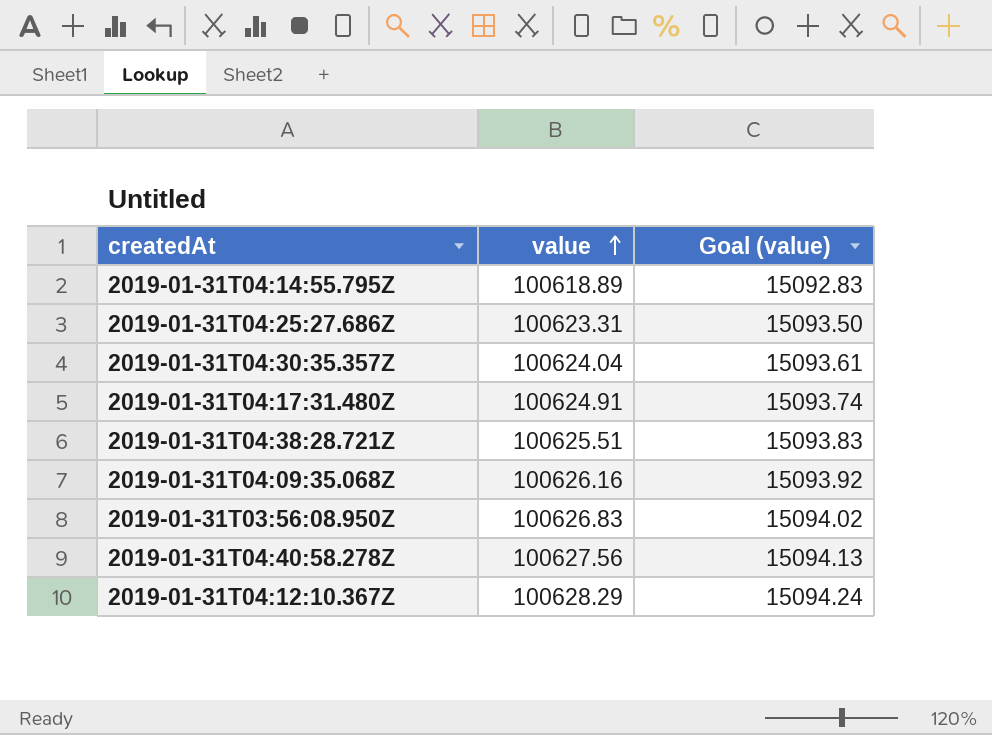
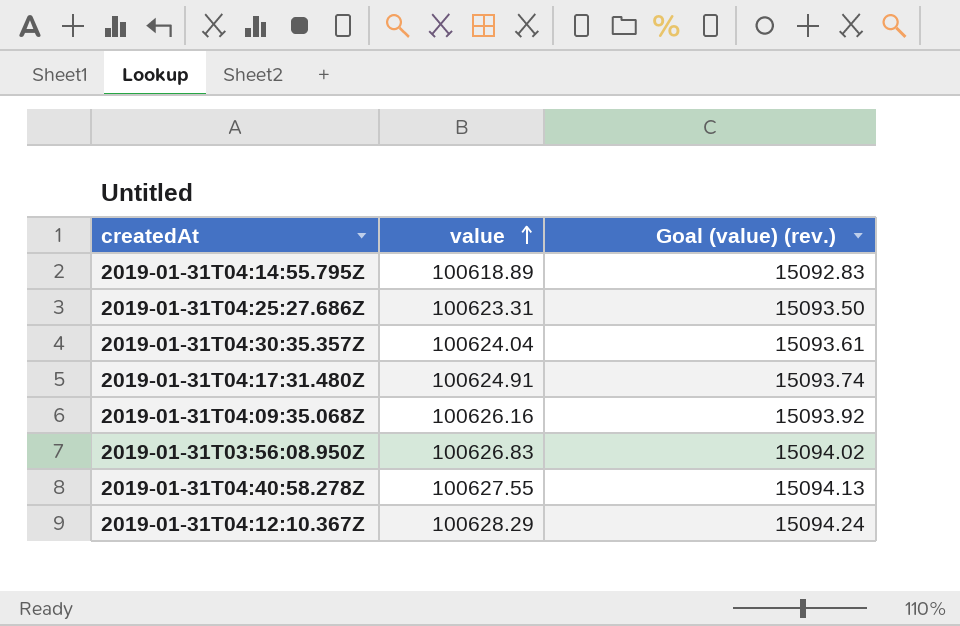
column name: Goal (value) -> Goal (value) (rev.)
row 2019-01-31T04:38:28.721Z: 100625.51 | 15093.83 -> none
2019-01-31T04:40:58.278Z | value: 100627.56 -> 100627.55

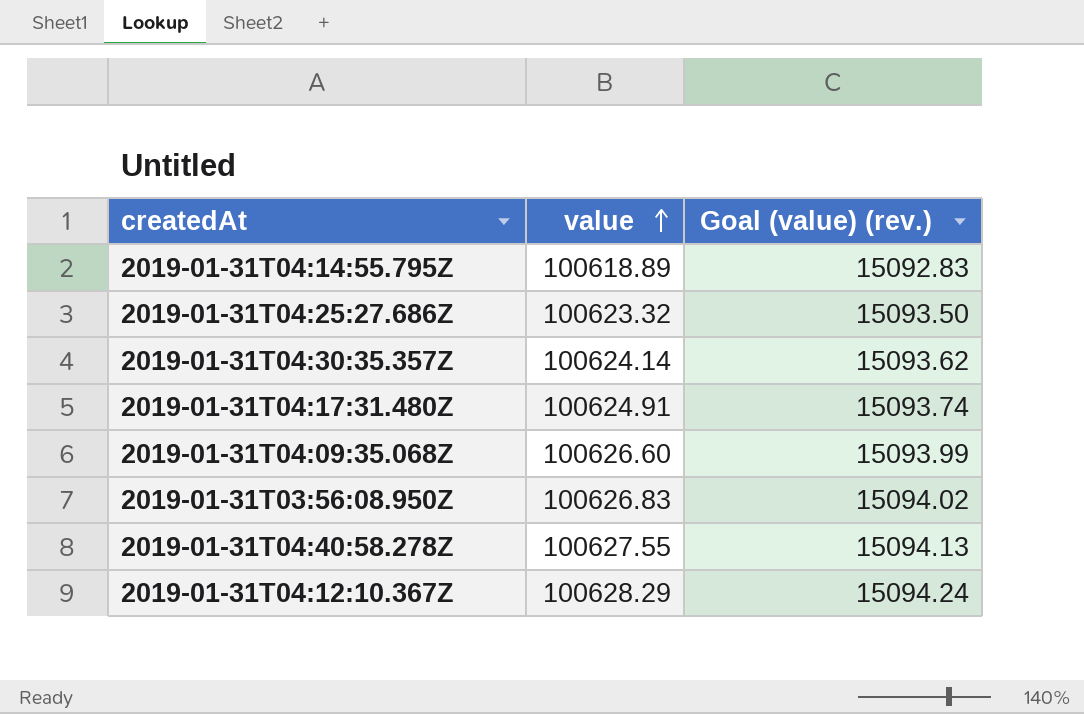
2019-01-31T04:25:27.686Z | value: 100623.31 -> 100623.32
2019-01-31T04:30:35.357Z | value: 100624.04 -> 100624.14
2019-01-31T04:30:35.357Z | Goal (value) (rev.): 15093.61 -> 15093.62
2019-01-31T04:09:35.068Z | value: 100626.16 -> 100626.60
2019-01-31T04:09:35.068Z | Goal (value) (rev.): 15093.92 -> 15093.99

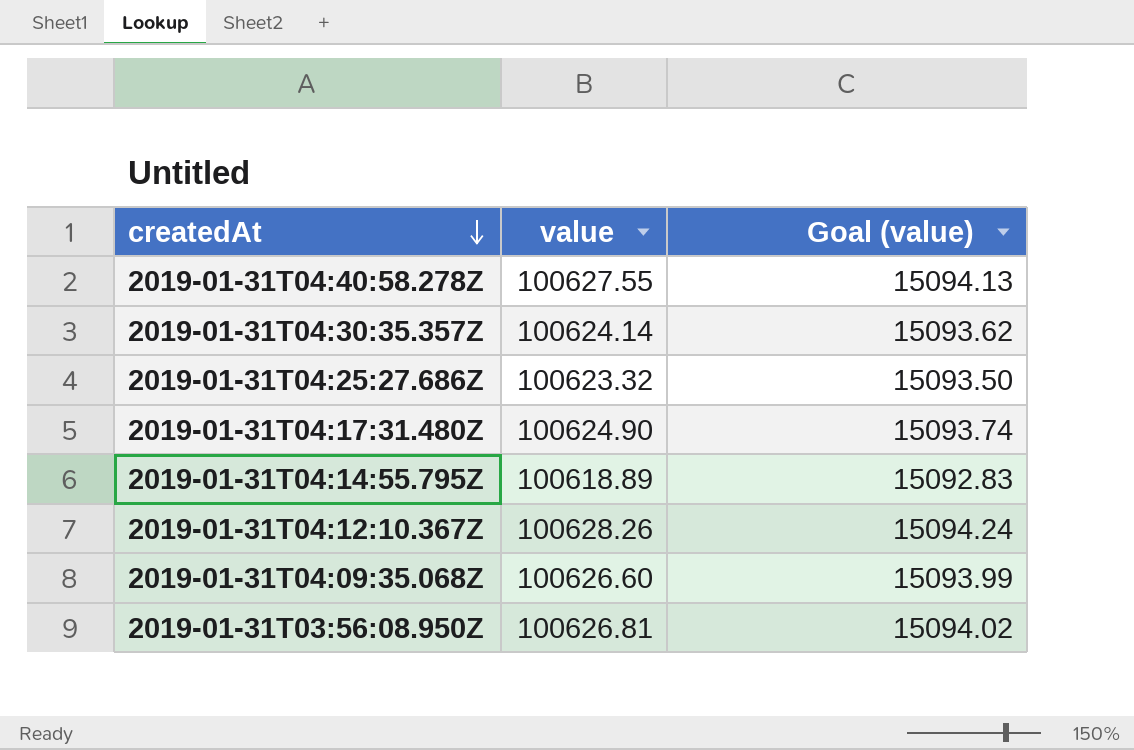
row order: value ascending -> createdAt descending
column name: Goal (value) (rev.) -> Goal (value)
2019-01-31T04:17:31.480Z | value: 100624.91 -> 100624.90
2019-01-31T04:12:10.367Z | value: 100628.29 -> 100628.26
2019-01-31T03:56:08.950Z | value: 100626.83 -> 100626.81

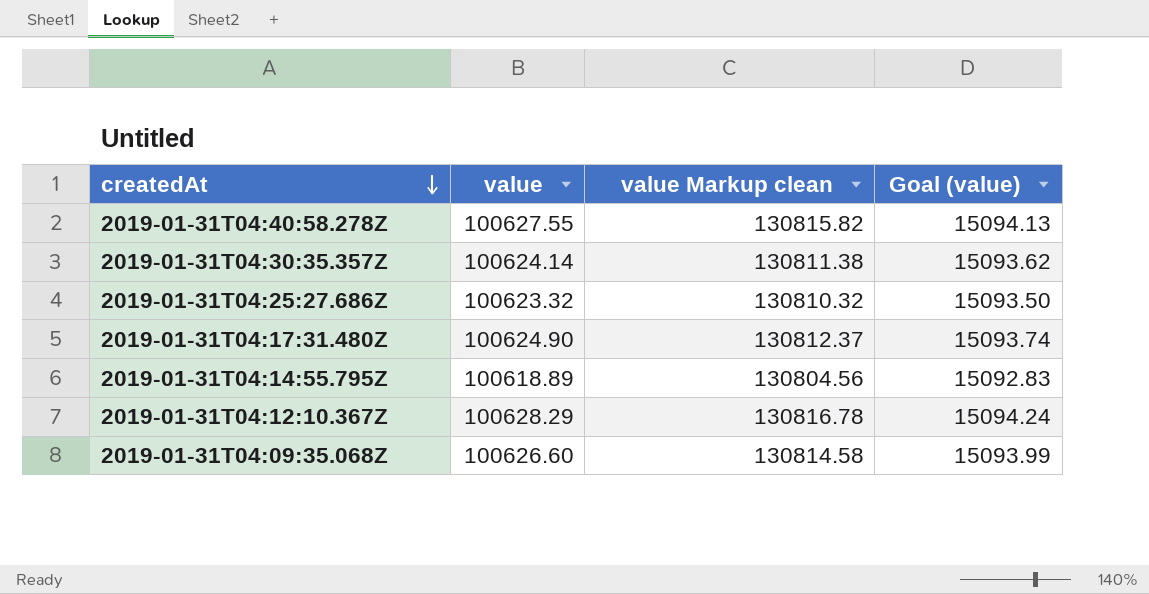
column value Markup clean | formula: none -> [value] * 1.3
row 2019-01-31T03:56:08.950Z: 100626.81 | 15094.02 -> none
2019-01-31T04:12:10.367Z | value: 100628.26 -> 100628.29

